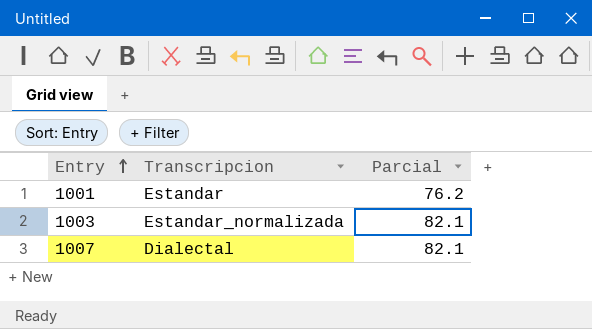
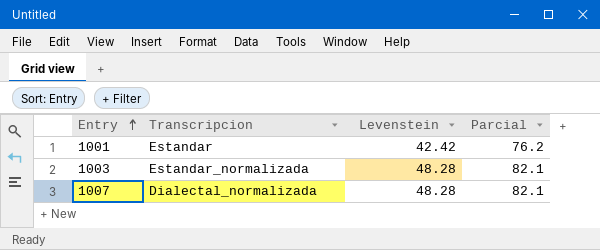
column Levenstein | position: none -> 3
1007 | Transcripcion: Dialectal -> Dialectal_normalizada

